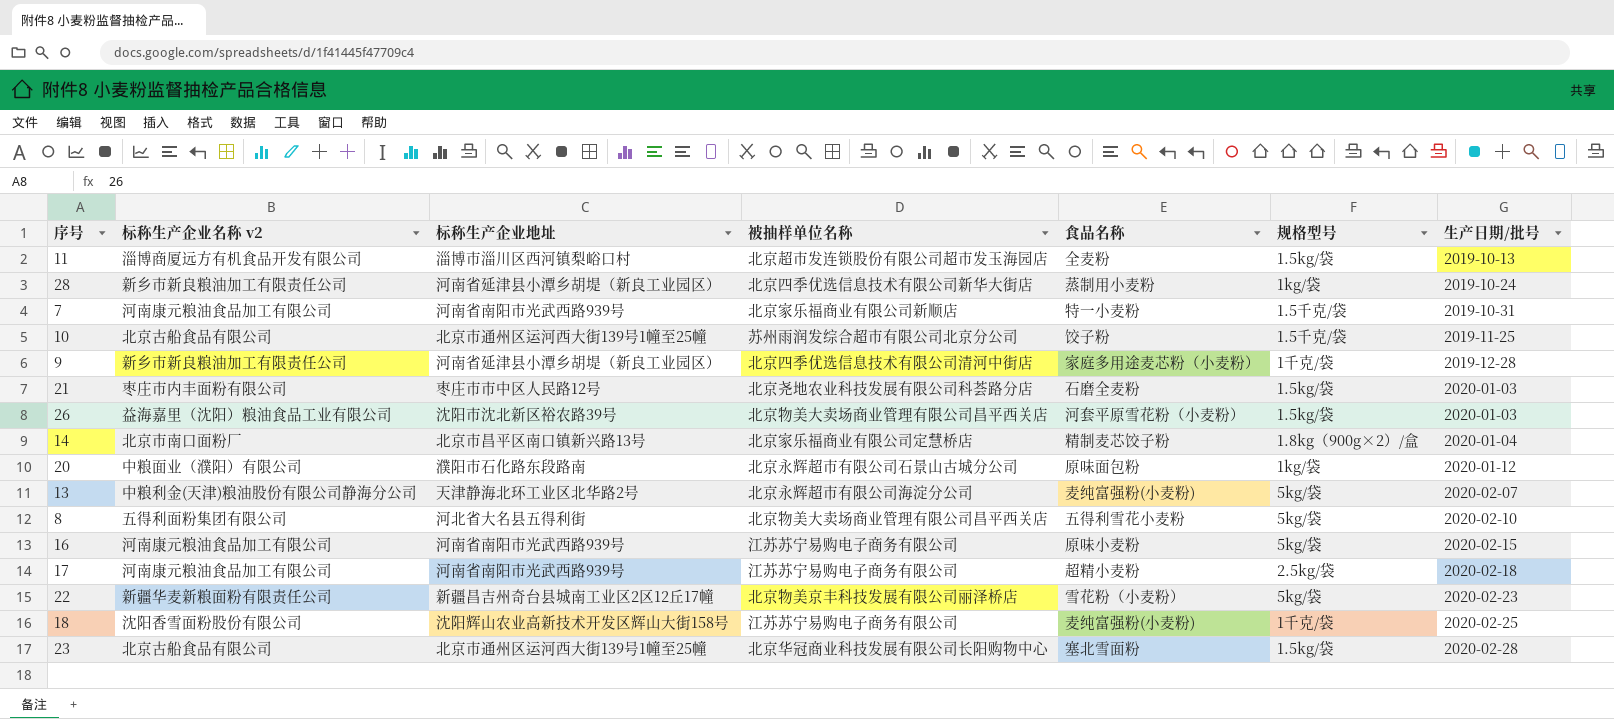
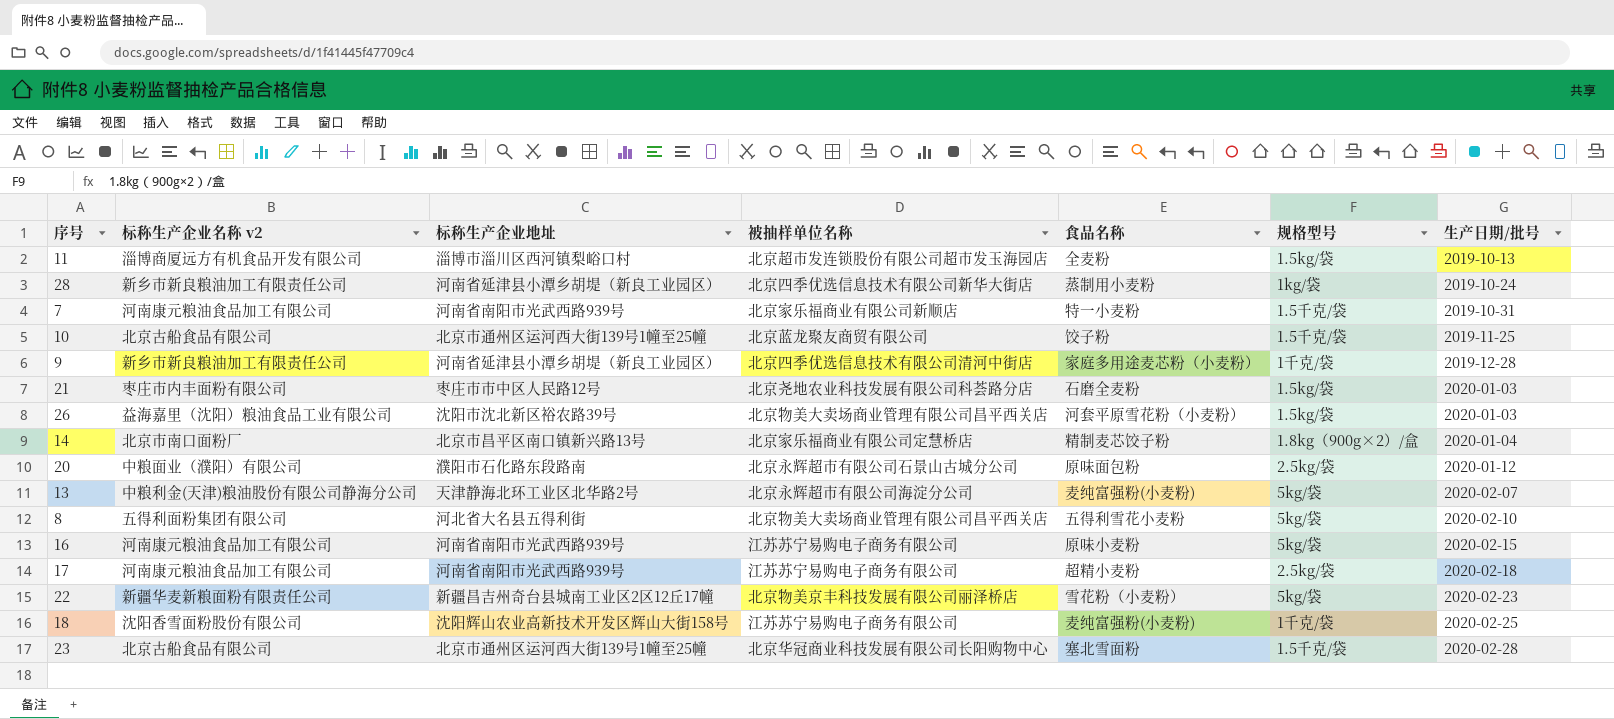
10 | 被抽样单位名称: 苏州雨润发综合超市有限公司北京分公司 -> 北京蓝龙聚友商贸有限公司
20 | 规格型号: 1kg/袋 -> 2.5kg/袋
23 | 规格型号: 1.5kg/袋 -> 1.5千克/袋

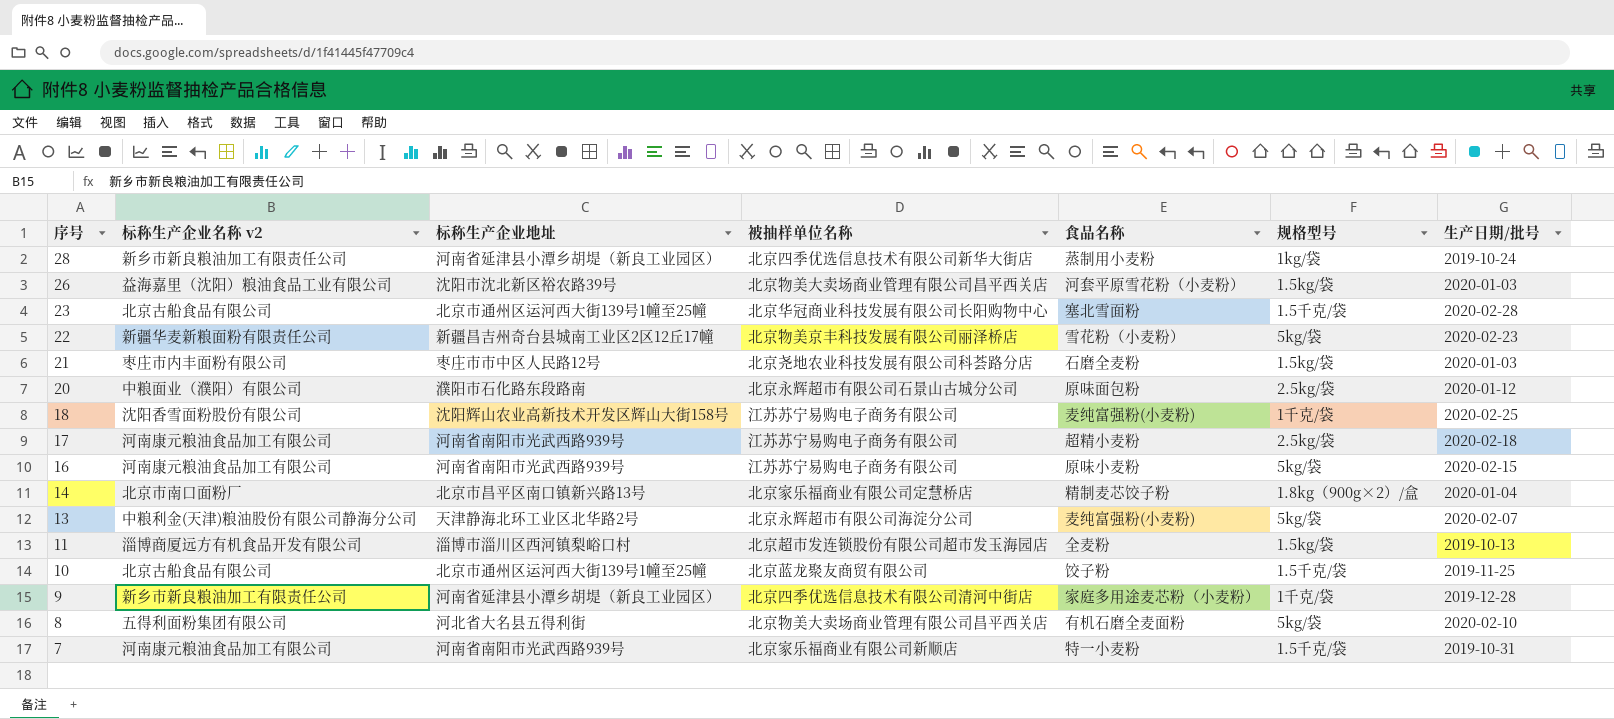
row order: 生产日期/批号 ascending -> 序号 descending
8 | 食品名称: 五得利雪花小麦粉 -> 有机石磨全麦面粉

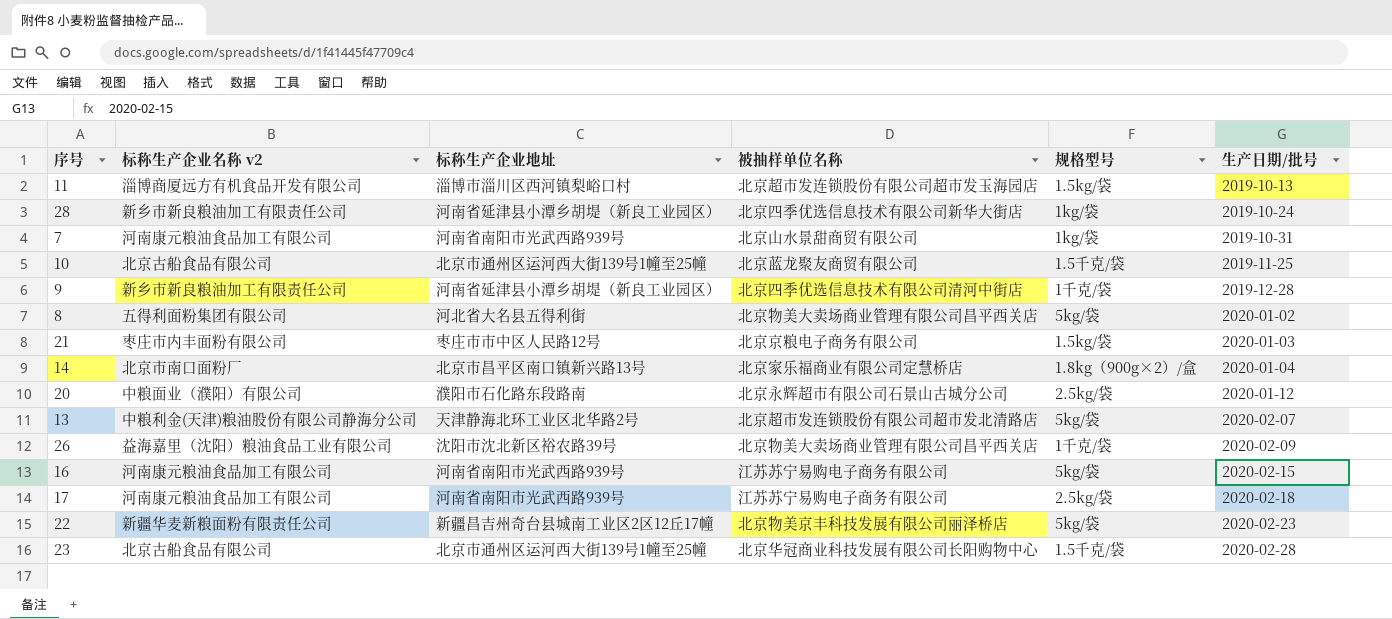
row order: 序号 descending -> 生产日期/批号 ascending
column 食品名称 | position: 5 -> none
row 18: 沈阳香雪面粉股份有限公司 | 沈阳辉山农业高新技术开发区辉山大街158号 | 江苏苏宁易购电子商务有限公司 | 麦纯富强粉(小麦粉) | 1千克/袋 | 2020-02-25 -> none
7 | 被抽样单位名称: 北京家乐福商业有限公司新顺店 -> 北京山水景甜商贸有限公司
7 | 规格型号: 1.5千克/袋 -> 1kg/袋
8 | 生产日期/批号: 2020-02-10 -> 2020-01-02
21 | 被抽样单位名称: 北京尧地农业科技发展有限公司科荟路分店 -> 北京京粮电子商务有限公司
13 | 被抽样单位名称: 北京永辉超市有限公司海淀分公司 -> 北京超市发连锁股份有限公司超市发北清路店
26 | 规格型号: 1.5kg/袋 -> 1千克/袋
26 | 生产日期/批号: 2020-01-03 -> 2020-02-09

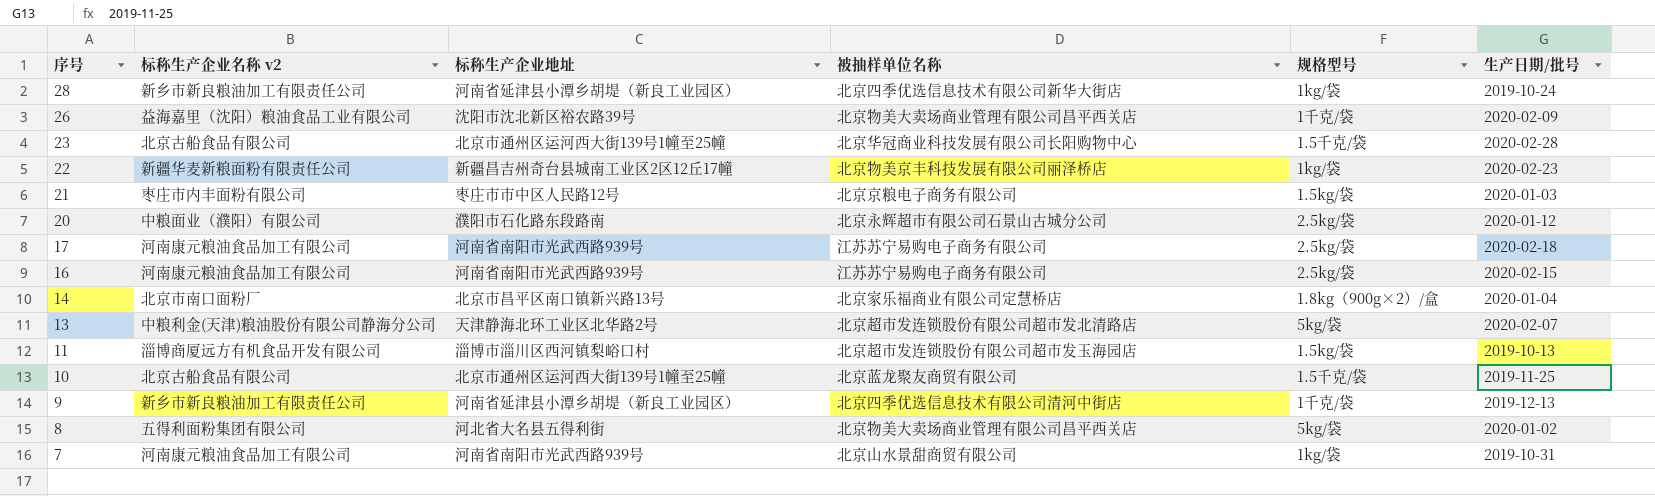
row order: 生产日期/批号 ascending -> 序号 descending
22 | 规格型号: 5kg/袋 -> 1kg/袋
16 | 规格型号: 5kg/袋 -> 2.5kg/袋
9 | 生产日期/批号: 2019-12-28 -> 2019-12-13

